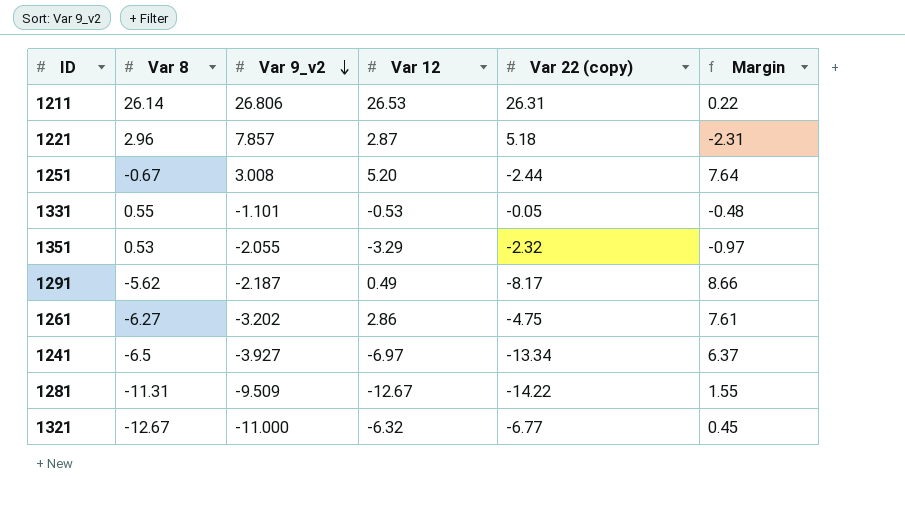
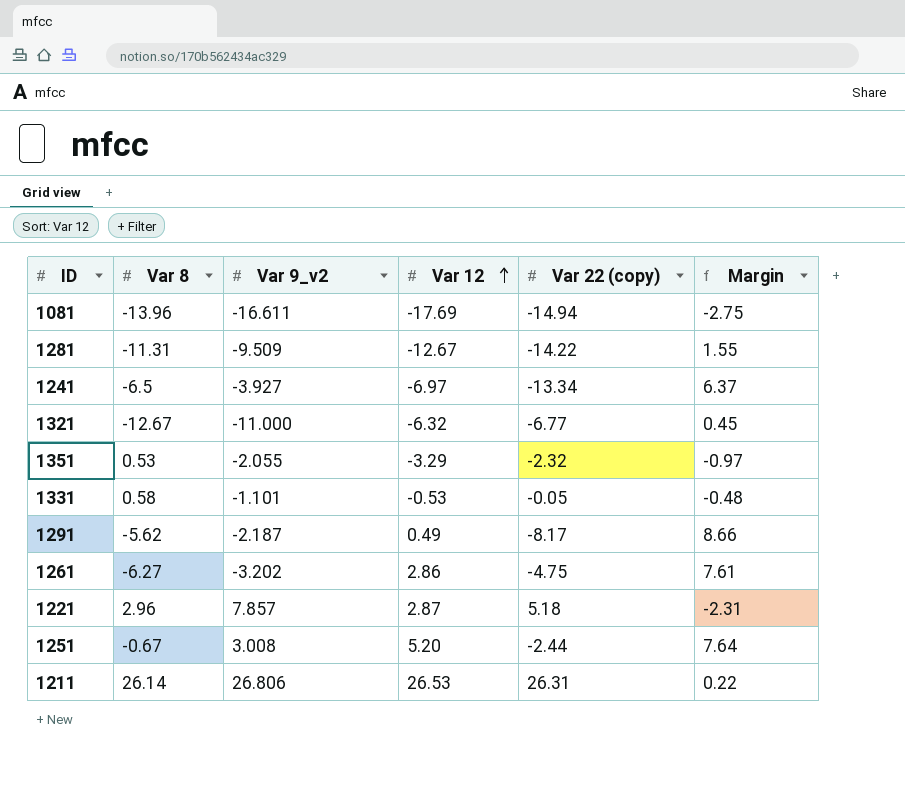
row order: Var 9_v2 descending -> Var 12 ascending
row 1081: none -> -13.96 | -16.611 | -17.69 | -14.94 | -2.75
1331 | Var 8: 0.55 -> 0.58

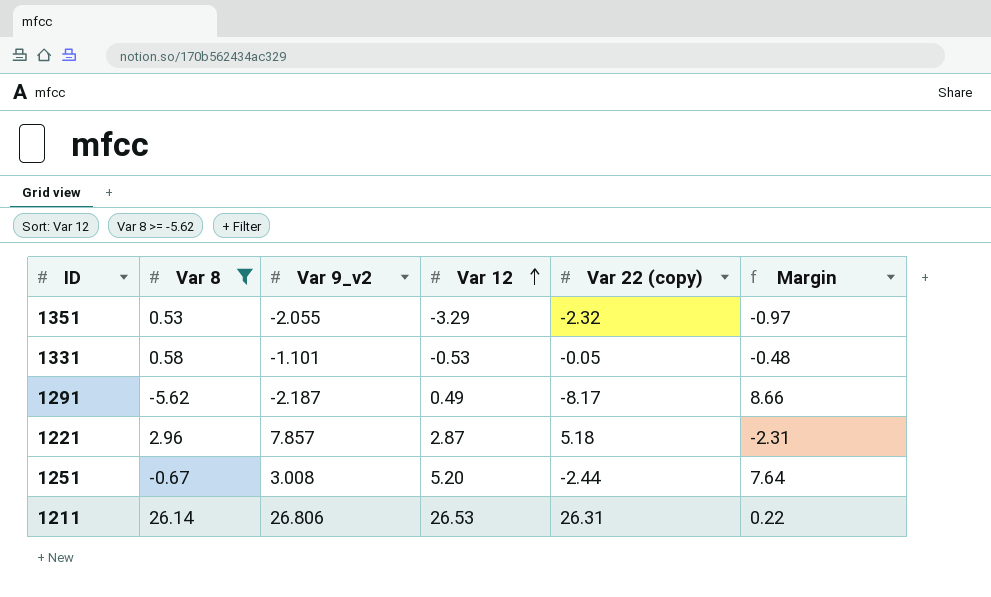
filter: none -> Var 8 >= -5.62

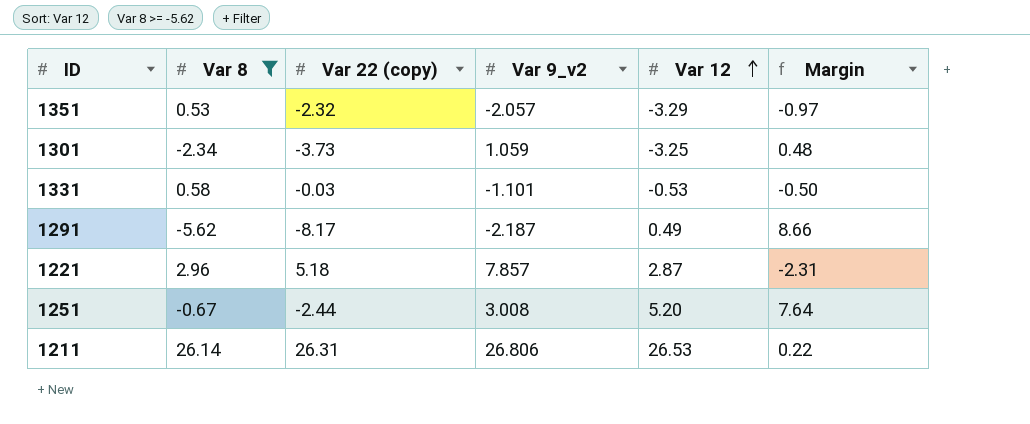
column Var 22 (copy) | position: 5 -> 3
1351 | Var 9_v2: -2.055 -> -2.057
row 1301: none -> -2.34 | -3.73 | 1.059 | -3.25 | 0.48
1331 | Var 22 (copy): -0.05 -> -0.03
1331 | Margin: -0.48 -> -0.50

